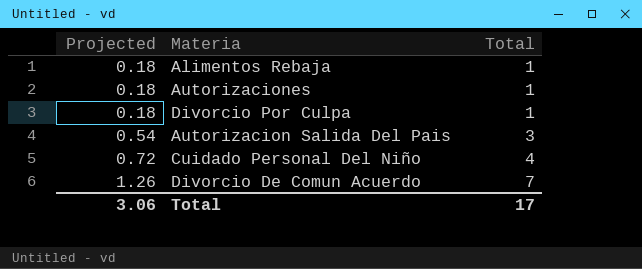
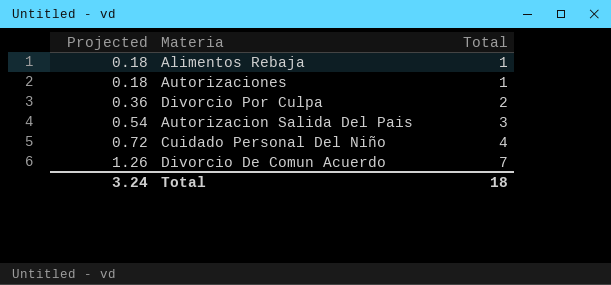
Divorcio Por Culpa | Projected: 0.18 -> 0.36
Divorcio Por Culpa | Total: 1 -> 2
Total | Projected: 3.06 -> 3.24
Total | Total: 17 -> 18

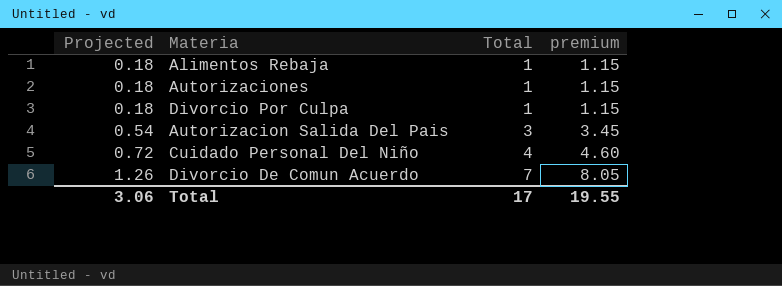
column premium | formula: none -> [Total] * 1.15
Divorcio Por Culpa | Projected: 0.36 -> 0.18
Divorcio Por Culpa | Total: 2 -> 1
Total | Projected: 3.24 -> 3.06
Total | Total: 18 -> 17

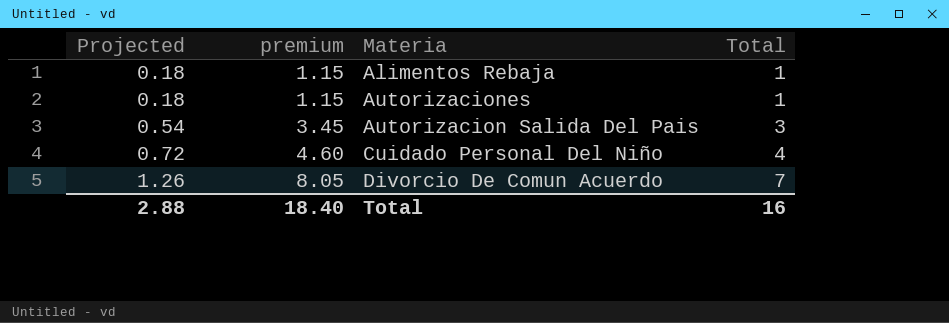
column premium | position: 4 -> 2
row Divorcio Por Culpa: 0.18 | 1 | 1.15 -> none
Total | Projected: 3.06 -> 2.88
Total | premium: 19.55 -> 18.40
Total | Total: 17 -> 16

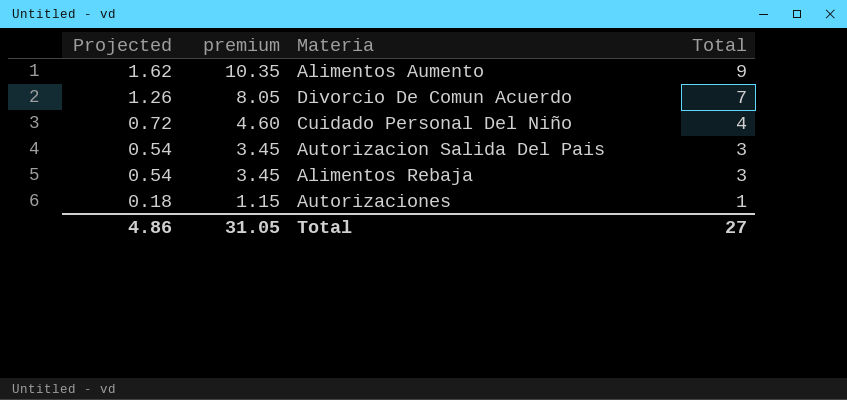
row order: Projected ascending -> Projected descending
row Alimentos Aumento: none -> 1.62 | 10.35 | 9
Alimentos Rebaja | Projected: 0.18 -> 0.54
Alimentos Rebaja | premium: 1.15 -> 3.45
Alimentos Rebaja | Total: 1 -> 3
Total | Projected: 2.88 -> 4.86
Total | premium: 18.40 -> 31.05
Total | Total: 16 -> 27

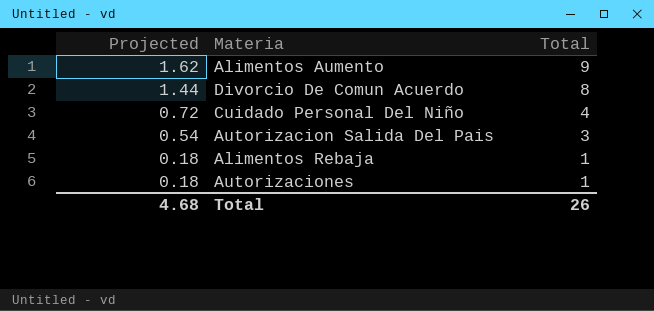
column premium | formula: [Total] * 1.15 -> none
Divorcio De Comun Acuerdo | Projected: 1.26 -> 1.44
Divorcio De Comun Acuerdo | Total: 7 -> 8
Alimentos Rebaja | Projected: 0.54 -> 0.18
Alimentos Rebaja | Total: 3 -> 1
Total | Projected: 4.86 -> 4.68
Total | Total: 27 -> 26

